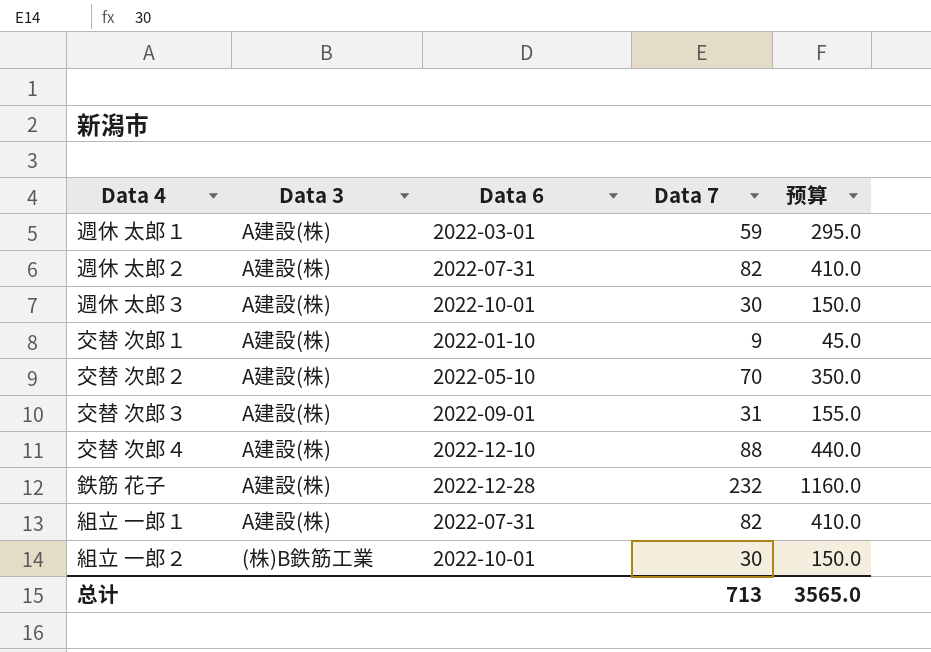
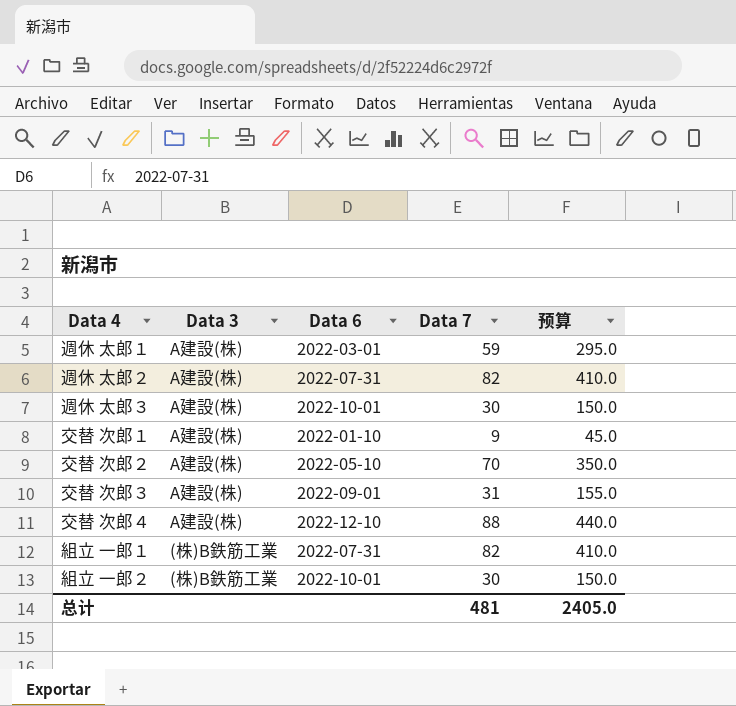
row 鉄筋 花子: A建設(株) | 2022-12-28 | 232 | 1160.0 -> none
組立 一郎１ | Data 3: A建設(株) -> (株)B鉄筋工業
总计 | Data 7: 713 -> 481
总计 | 预算: 3565.0 -> 2405.0

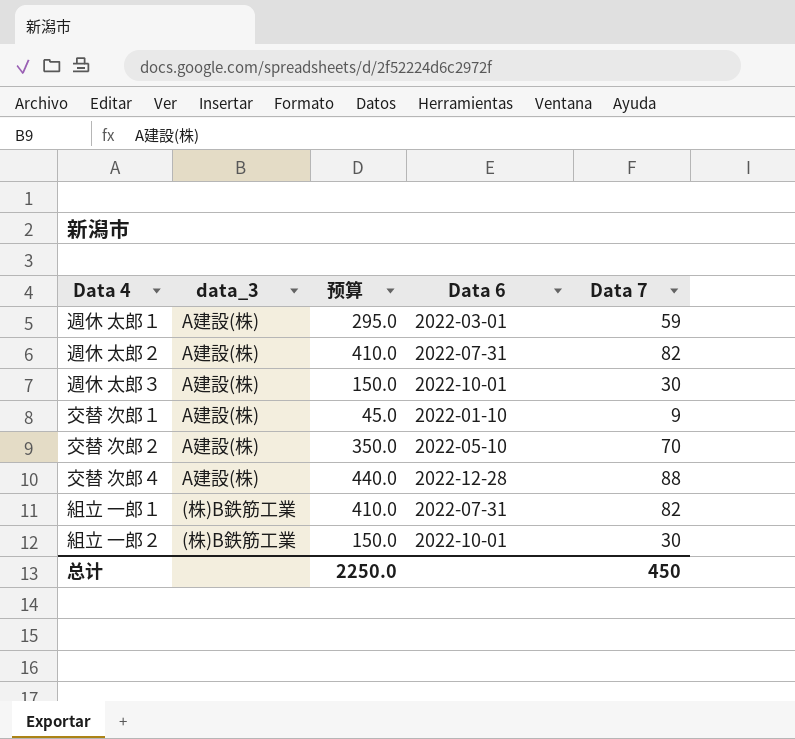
column name: Data 3 -> data_3
column 预算 | position: 5 -> 3
row 交替 次郎３: A建設(株) | 2022-09-01 | 31 | 155.0 -> none
交替 次郎４ | Data 6: 2022-12-10 -> 2022-12-28
总计 | 预算: 2405.0 -> 2250.0
总计 | Data 7: 481 -> 450

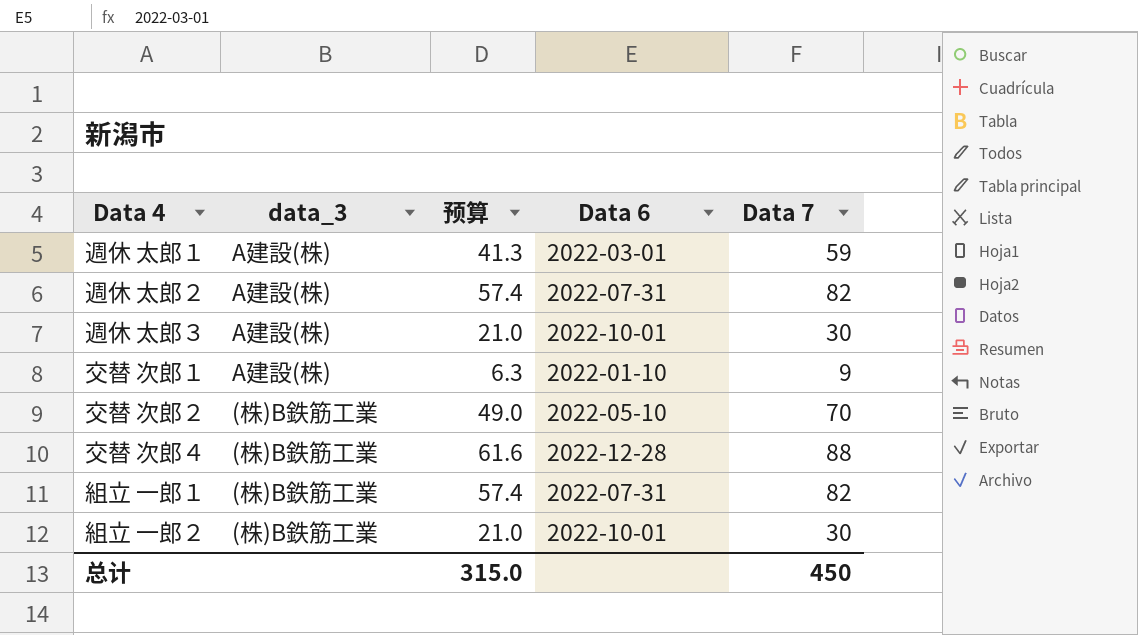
column 预算 | formula: [Data 7] * 5 -> [Data 7] * 0.7
交替 次郎２ | data_3: A建設(株) -> (株)B鉄筋工業
交替 次郎４ | data_3: A建設(株) -> (株)B鉄筋工業
总计 | 预算: 2250.0 -> 315.0

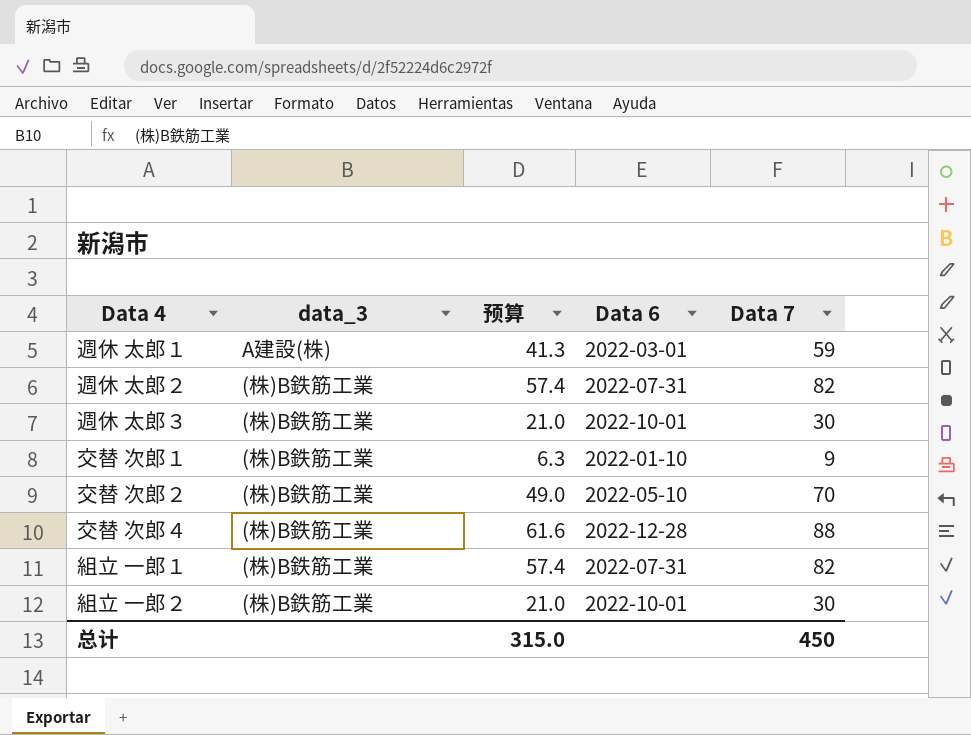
週休 太郎２ | data_3: A建設(株) -> (株)B鉄筋工業
週休 太郎３ | data_3: A建設(株) -> (株)B鉄筋工業
交替 次郎１ | data_3: A建設(株) -> (株)B鉄筋工業

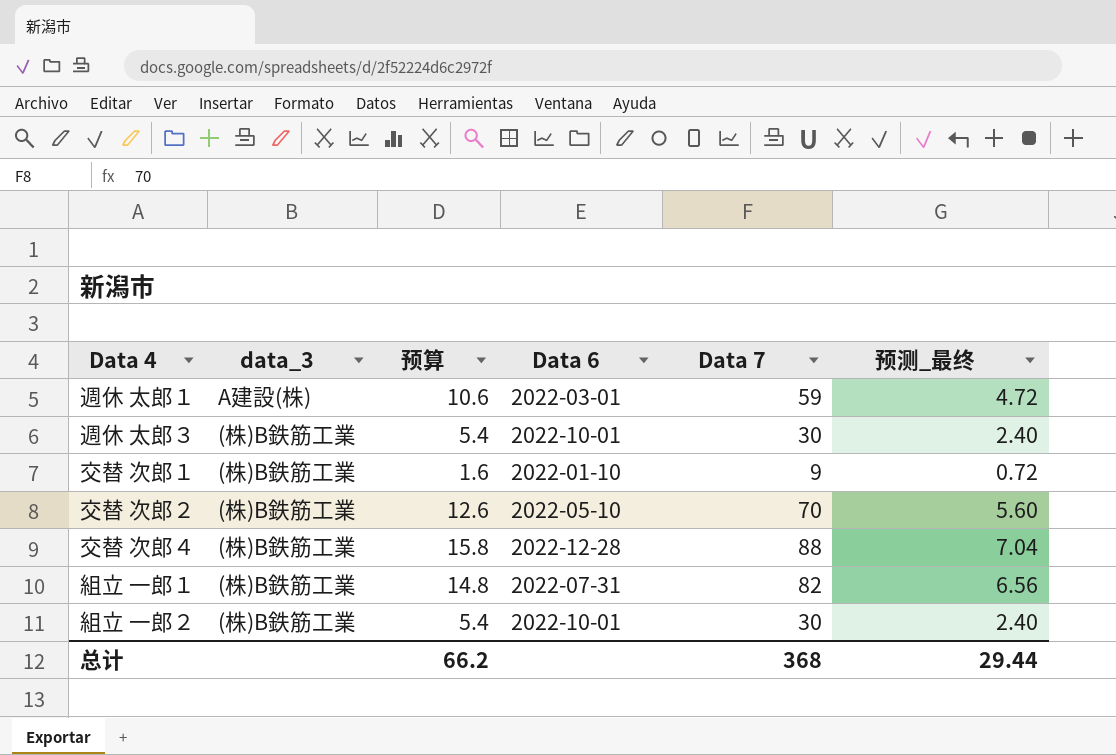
column 预算 | formula: [Data 7] * 0.7 -> [Data 7] * 0.18
column 预测_最终 | formula: none -> [Data 7] * 0.08
row 週休 太郎２: (株)B鉄筋工業 | 57.4 | 2022-07-31 | 82 -> none
总计 | 预算: 315.0 -> 66.2
总计 | Data 7: 450 -> 368

